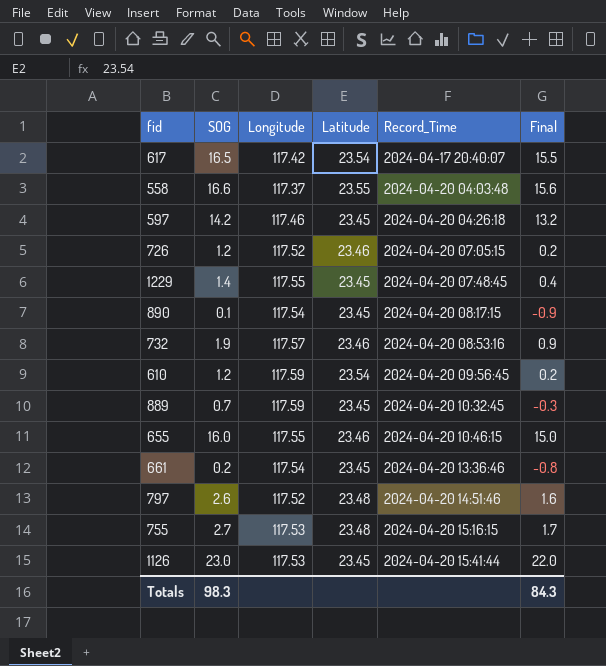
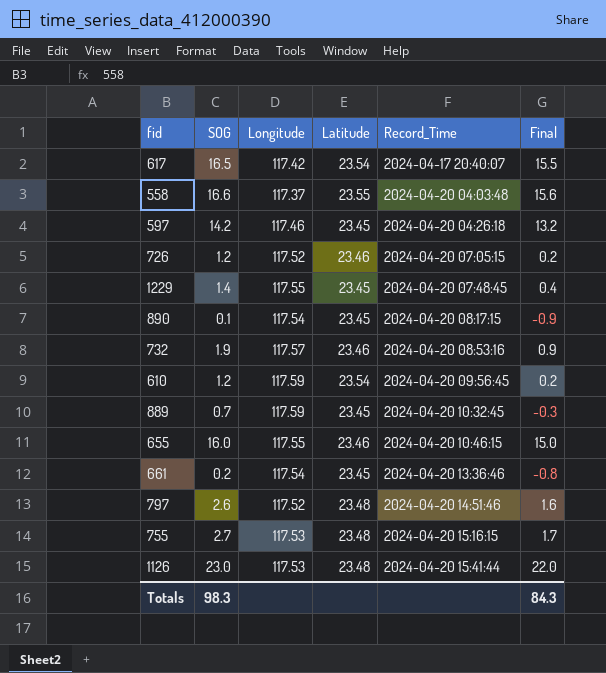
1126 | Latitude: 23.45 -> 23.48

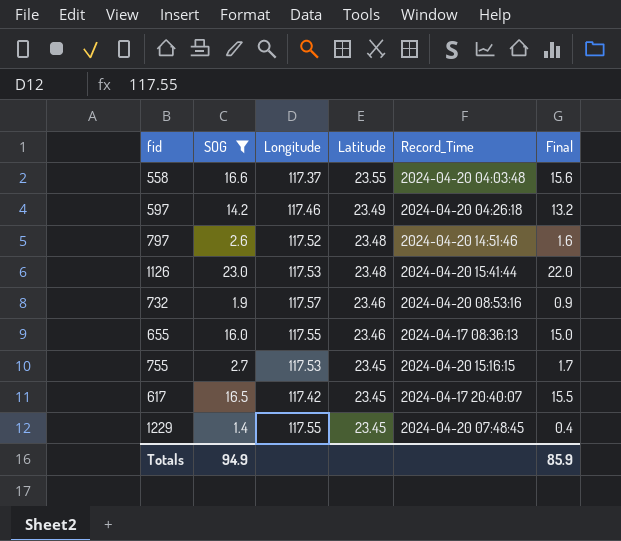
filter: none -> SOG >= 1.4
row order: Record_Time ascending -> Latitude descending
597 | Latitude: 23.45 -> 23.49
655 | Record_Time: 2024-04-20 10:46:15 -> 2024-04-17 08:36:13
755 | Latitude: 23.48 -> 23.45
617 | Latitude: 23.54 -> 23.45
Totals | SOG: 98.3 -> 94.9
Totals | Final: 84.3 -> 85.9

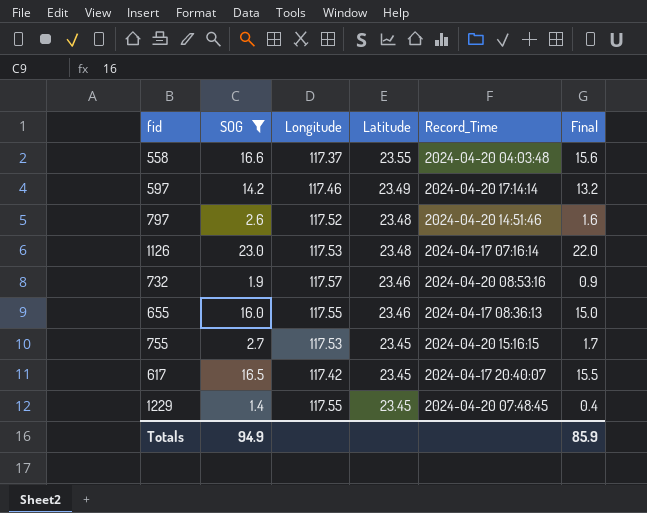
597 | Record_Time: 2024-04-20 04:26:18 -> 2024-04-20 17:14:14
1126 | Record_Time: 2024-04-20 15:41:44 -> 2024-04-17 07:16:14

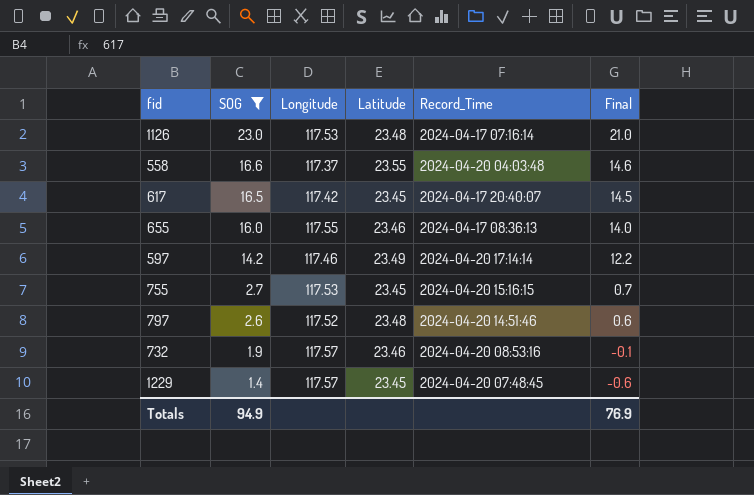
row order: Latitude descending -> SOG descending
column Final | formula: [SOG] - 1 -> [SOG] - 2
1229 | Longitude: 117.55 -> 117.57
Totals | Final: 85.9 -> 76.9

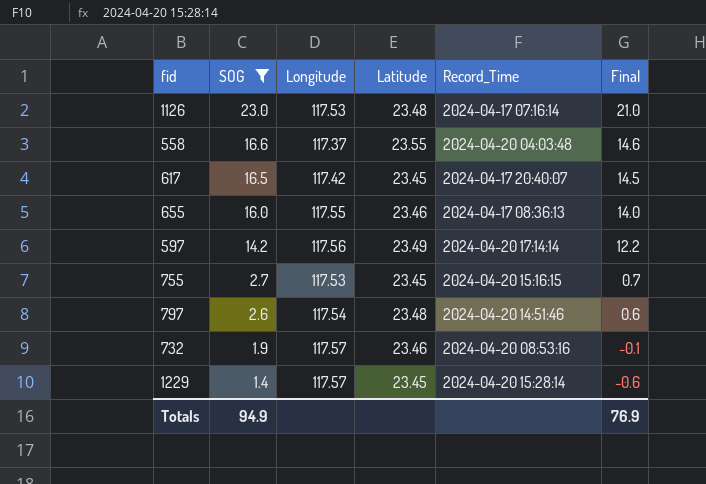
597 | Longitude: 117.46 -> 117.56
797 | Longitude: 117.52 -> 117.54
1229 | Record_Time: 2024-04-20 07:48:45 -> 2024-04-20 15:28:14

